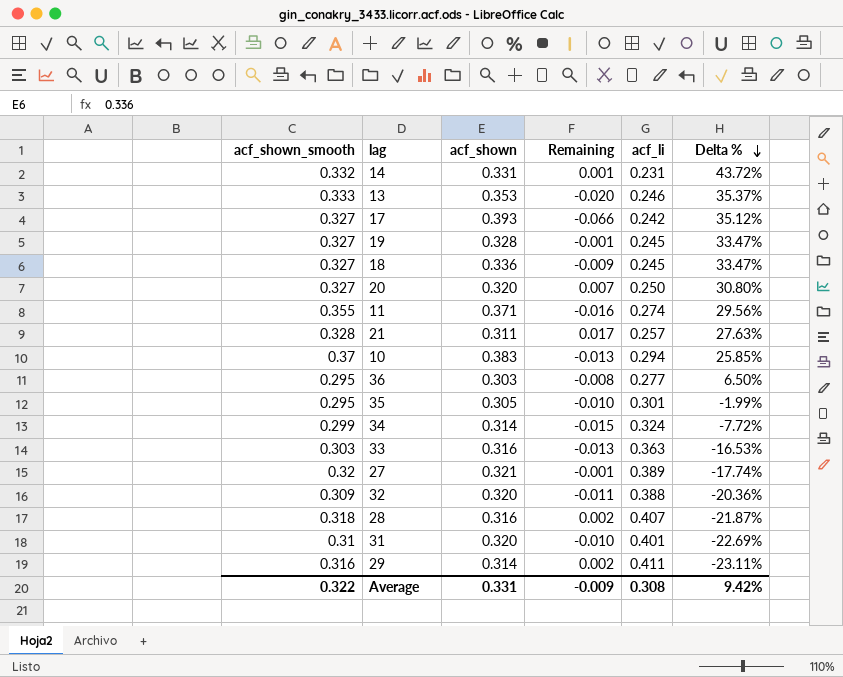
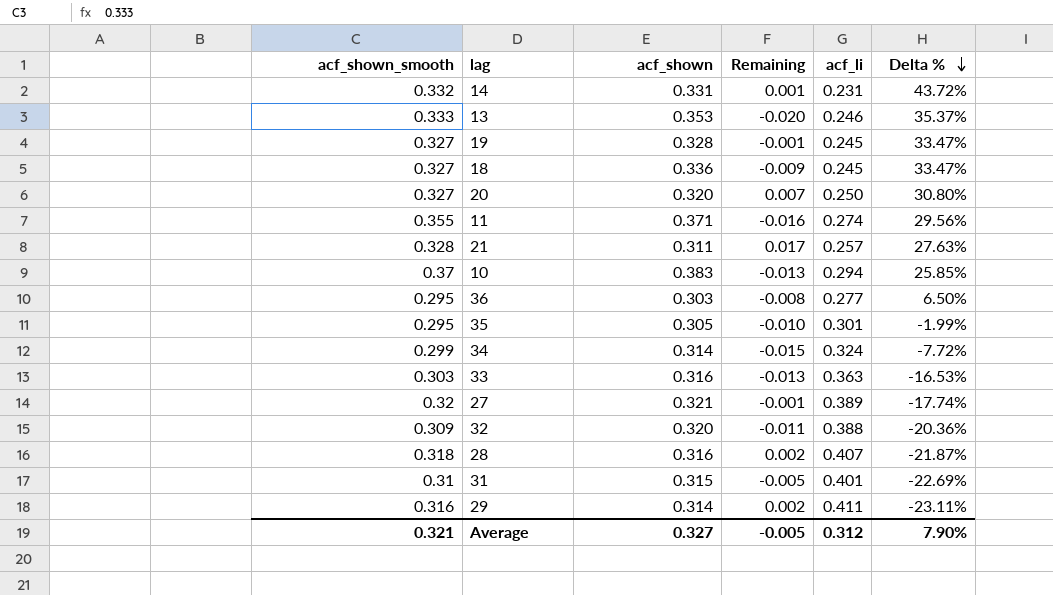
row 17: 0.327 | 0.393 | -0.066 | 0.242 | 35.12% -> none
31 | acf_shown: 0.320 -> 0.315
31 | Remaining: -0.010 -> -0.005
Average | acf_shown_smooth: 0.322 -> 0.321
Average | acf_shown: 0.331 -> 0.327
Average | Remaining: -0.009 -> -0.005
Average | acf_li: 0.308 -> 0.312
Average | Delta %: 9.42% -> 7.90%

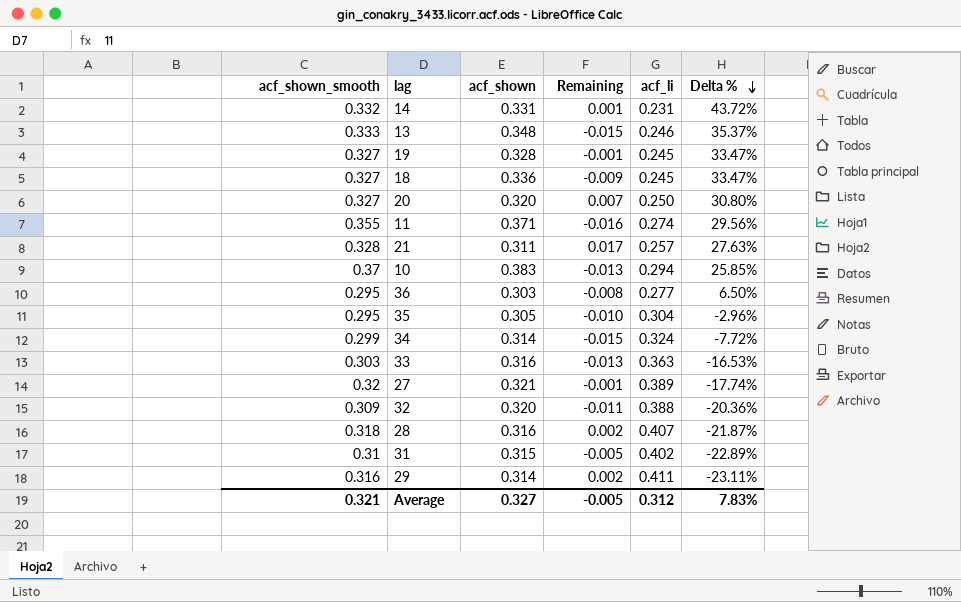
13 | acf_shown: 0.353 -> 0.348
13 | Remaining: -0.020 -> -0.015
35 | acf_li: 0.301 -> 0.304
35 | Delta %: -1.99% -> -2.96%
31 | acf_li: 0.401 -> 0.402
31 | Delta %: -22.69% -> -22.89%
Average | Delta %: 7.90% -> 7.83%

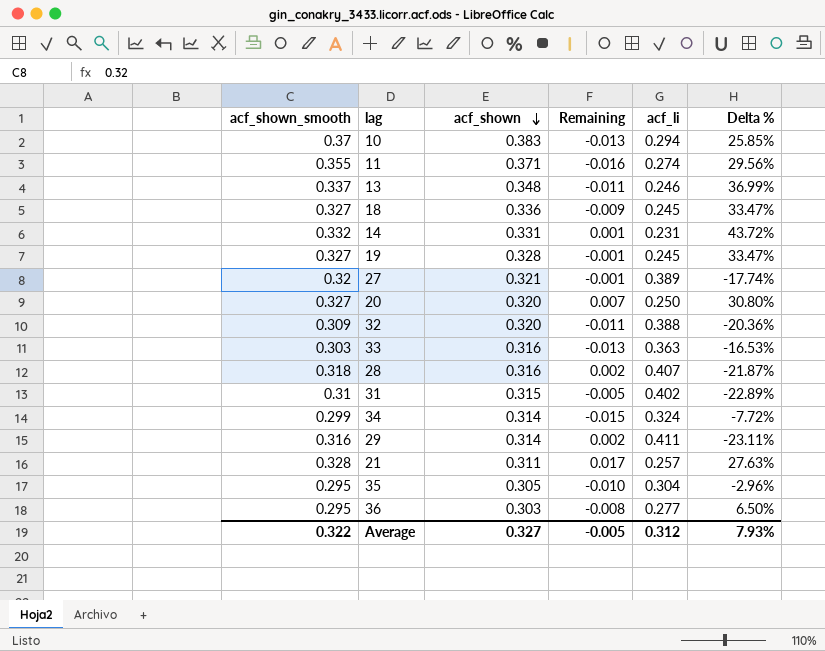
row order: Delta % descending -> acf_shown descending
13 | acf_shown_smooth: 0.333 -> 0.337
13 | Remaining: -0.015 -> -0.011
13 | Delta %: 35.37% -> 36.99%
Average | acf_shown_smooth: 0.321 -> 0.322
Average | Delta %: 7.83% -> 7.93%

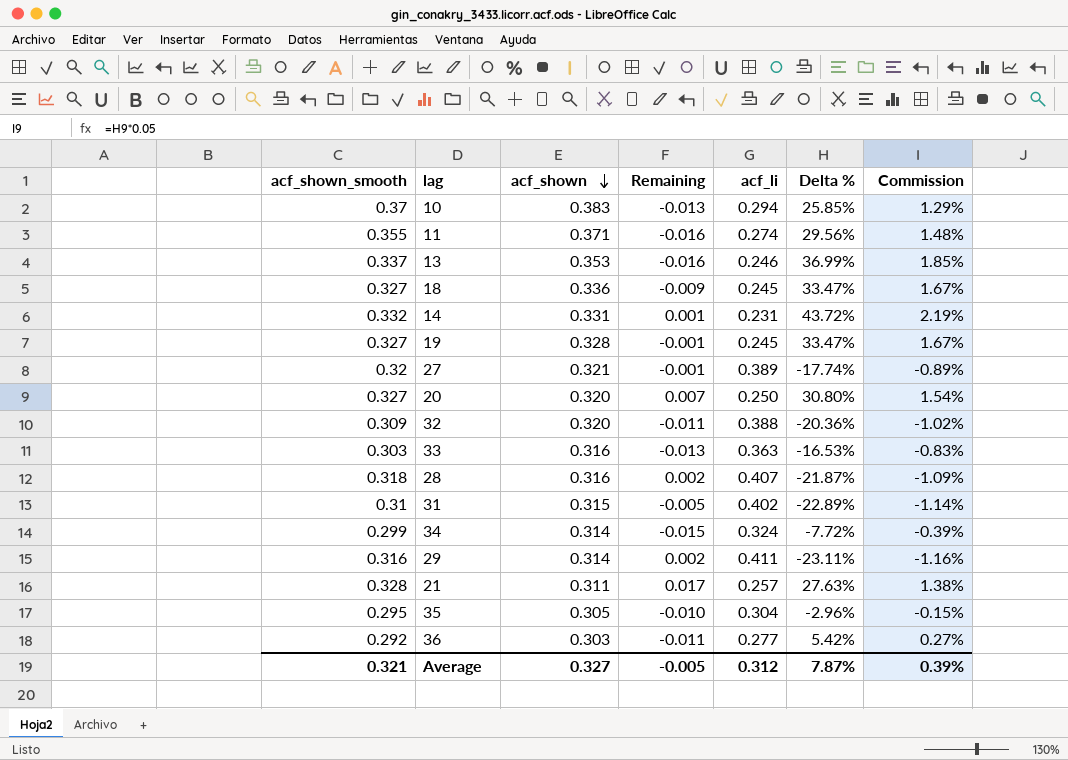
column Commission | formula: none -> [Delta %] * 0.05
13 | acf_shown: 0.348 -> 0.353
13 | Remaining: -0.011 -> -0.016
36 | acf_shown_smooth: 0.295 -> 0.292
36 | Remaining: -0.008 -> -0.011
36 | Delta %: 6.50% -> 5.42%
Average | acf_shown_smooth: 0.322 -> 0.321
Average | Delta %: 7.93% -> 7.87%

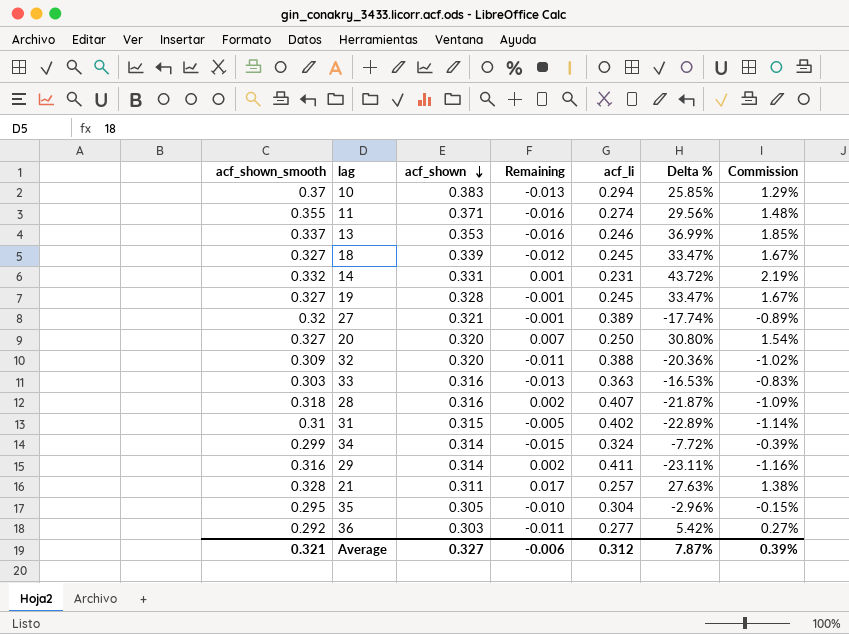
18 | acf_shown: 0.336 -> 0.339
18 | Remaining: -0.009 -> -0.012
Average | Remaining: -0.005 -> -0.006

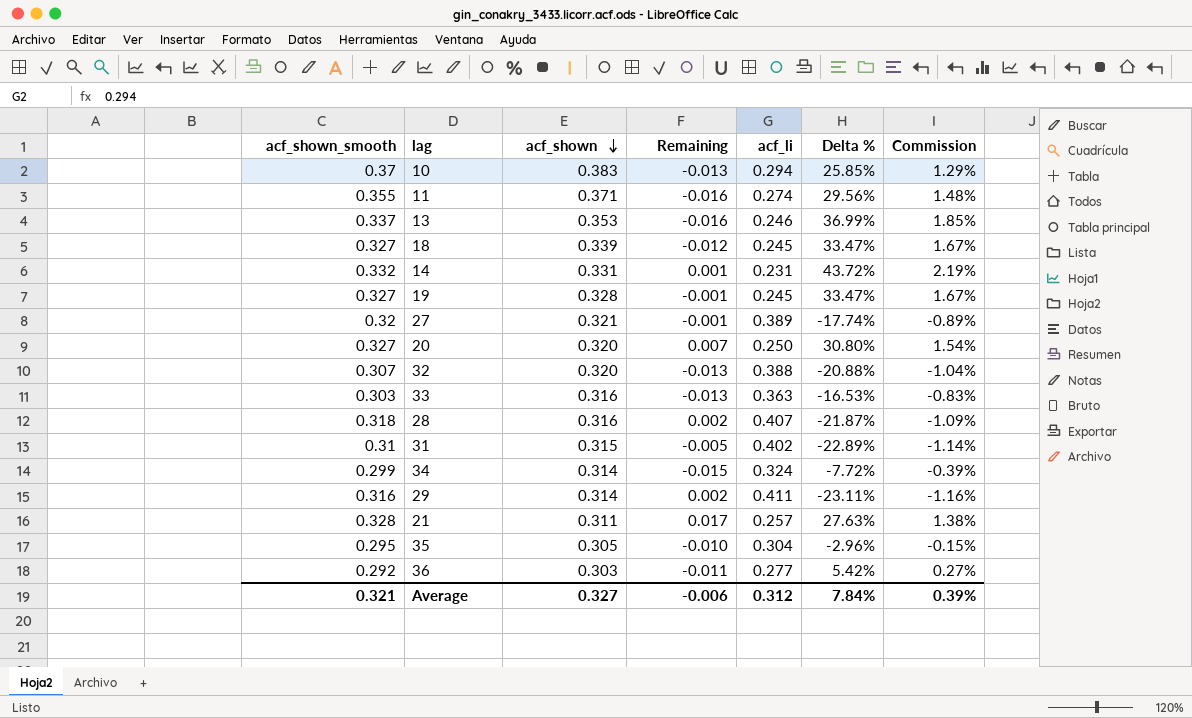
32 | acf_shown_smooth: 0.309 -> 0.307
32 | Remaining: -0.011 -> -0.013
32 | Delta %: -20.36% -> -20.88%
32 | Commission: -1.02% -> -1.04%
Average | Delta %: 7.87% -> 7.84%

